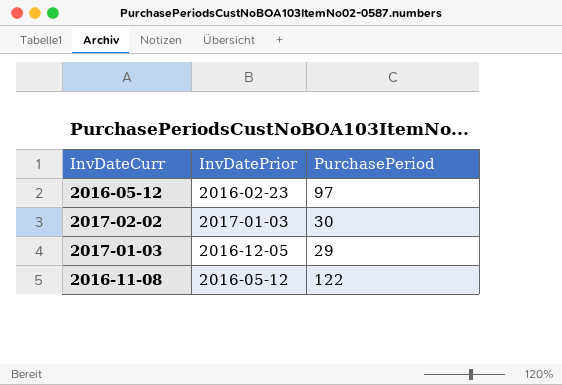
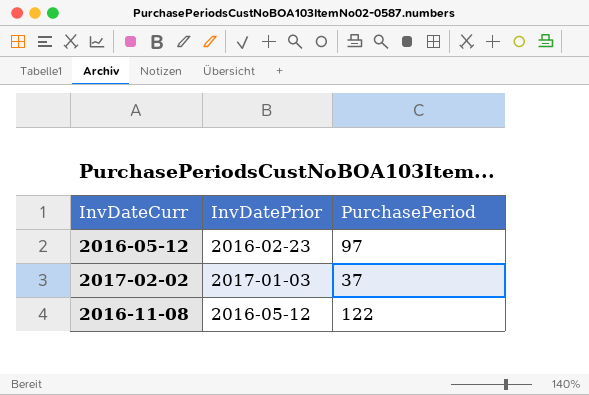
row 2017-01-03: 2016-12-05 | 29 -> none
2017-02-02 | PurchasePeriod: 30 -> 37

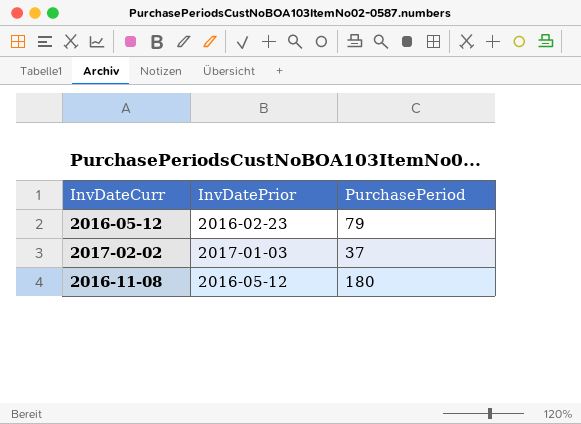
2016-05-12 | PurchasePeriod: 97 -> 79
2016-11-08 | PurchasePeriod: 122 -> 180

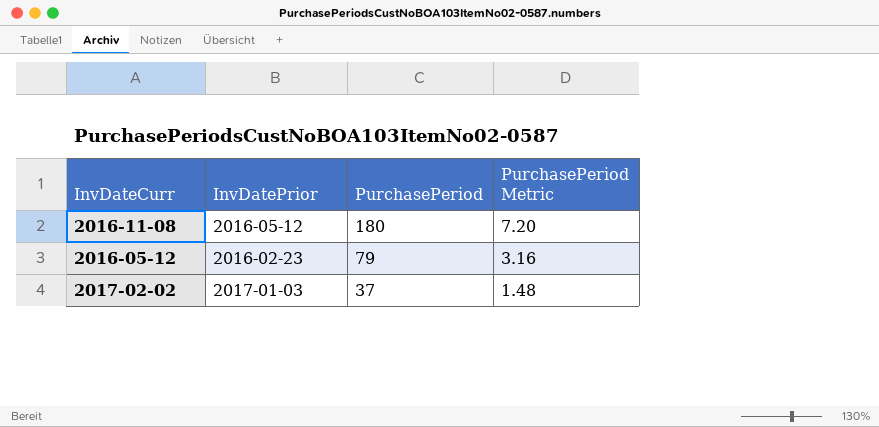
row order: none -> PurchasePeriod descending
column PurchasePeriod Metric | formula: none -> [PurchasePeriod] * 0.04

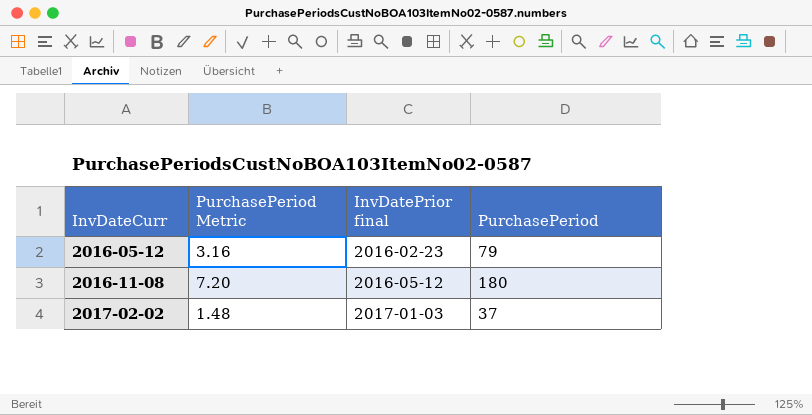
row order: PurchasePeriod descending -> InvDateCurr ascending
column PurchasePeriod Metric | position: 4 -> 2
column name: InvDatePrior -> InvDatePrior final

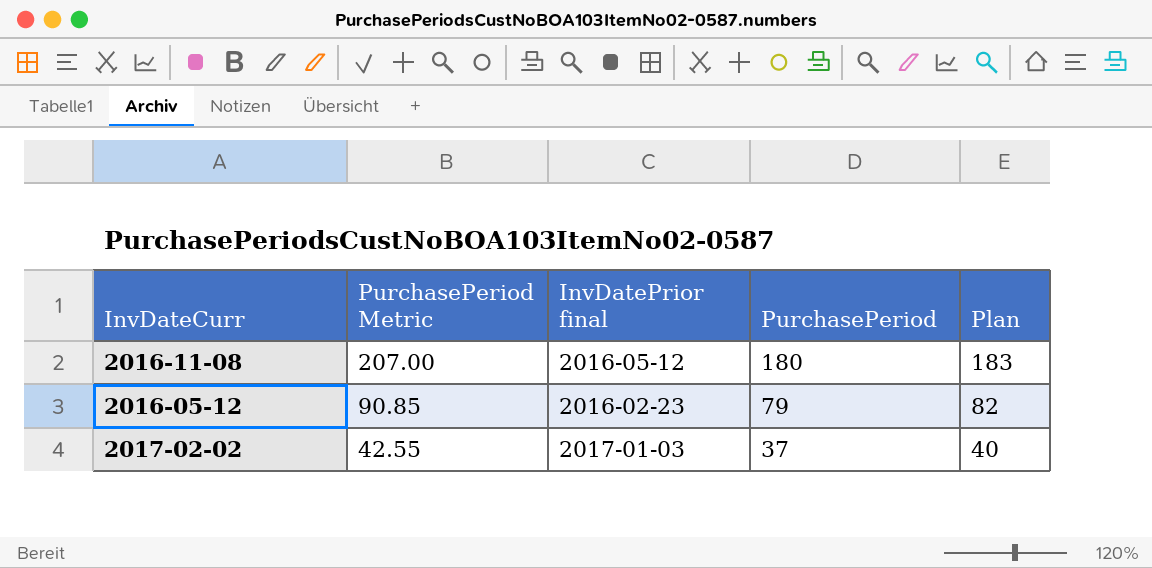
row order: InvDateCurr ascending -> PurchasePeriod Metric descending
column PurchasePeriod Metric | formula: [PurchasePeriod] * 0.04 -> [PurchasePeriod] * 1.15
column Plan | formula: none -> [PurchasePeriod] + 3

